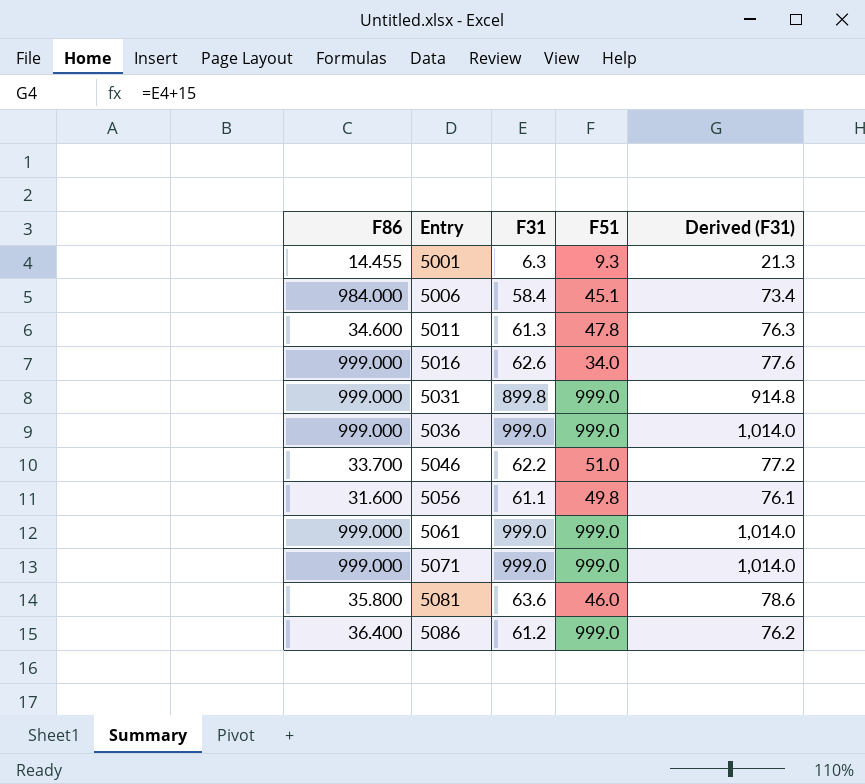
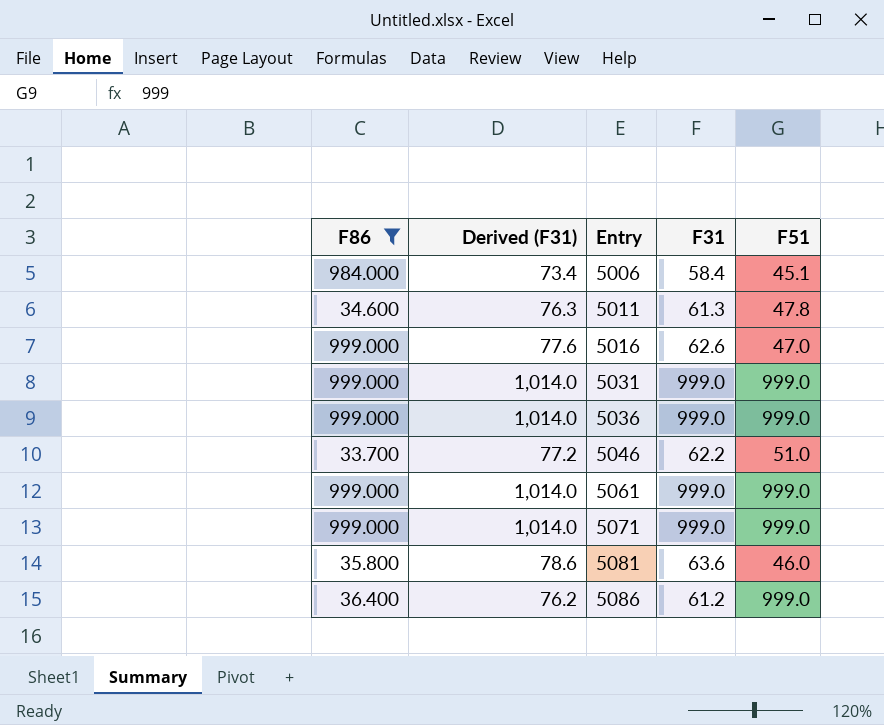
filter: none -> F86 >= 33.700
column Derived (F31) | position: 5 -> 2
5016 | F51: 34.0 -> 47.0
5031 | Derived (F31): 914.8 -> 1,014.0
5031 | F31: 899.8 -> 999.0

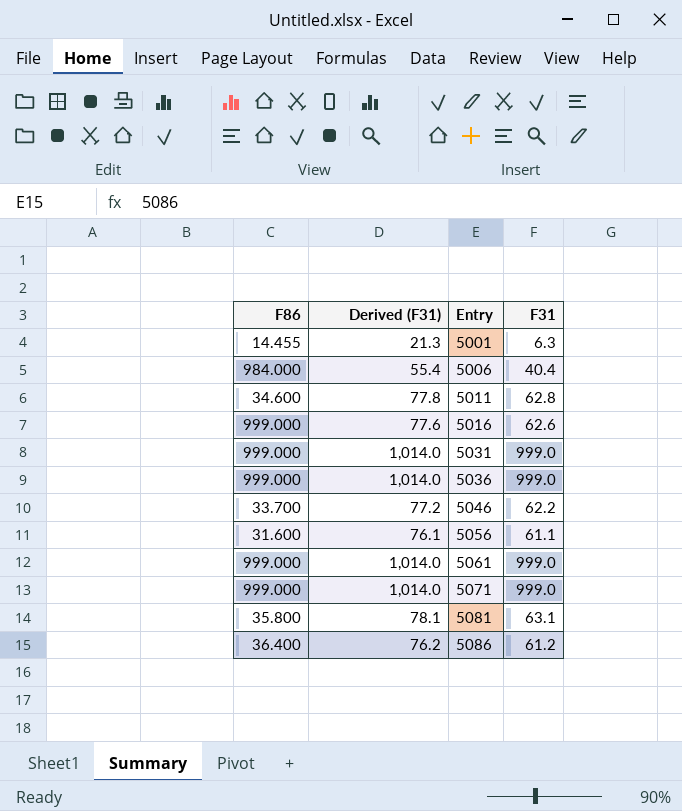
filter: F86 >= 33.700 -> none
column F51 | position: 5 -> none
5006 | Derived (F31): 73.4 -> 55.4
5006 | F31: 58.4 -> 40.4
5011 | Derived (F31): 76.3 -> 77.8
5011 | F31: 61.3 -> 62.8
5081 | Derived (F31): 78.6 -> 78.1
5081 | F31: 63.6 -> 63.1

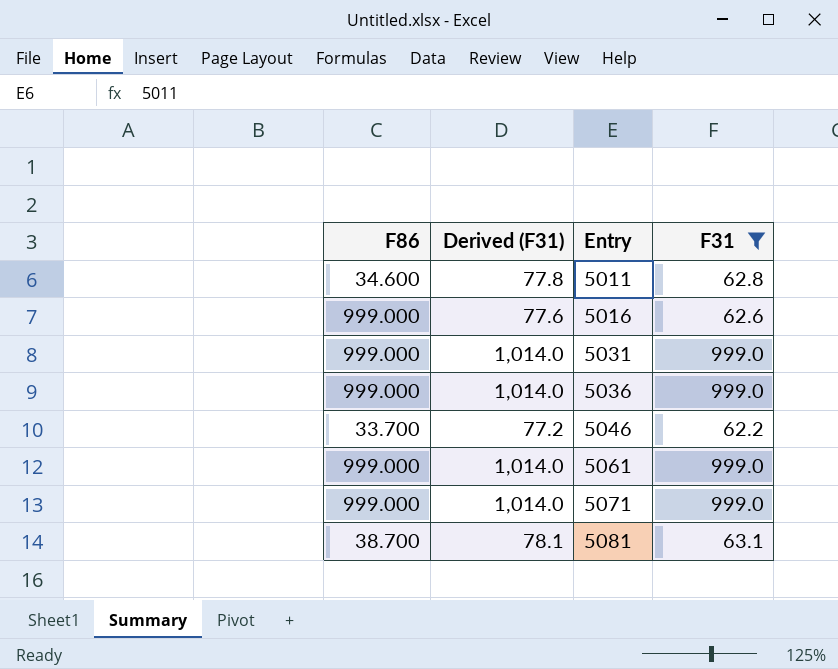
filter: none -> F31 >= 62.2
5081 | F86: 35.800 -> 38.700

